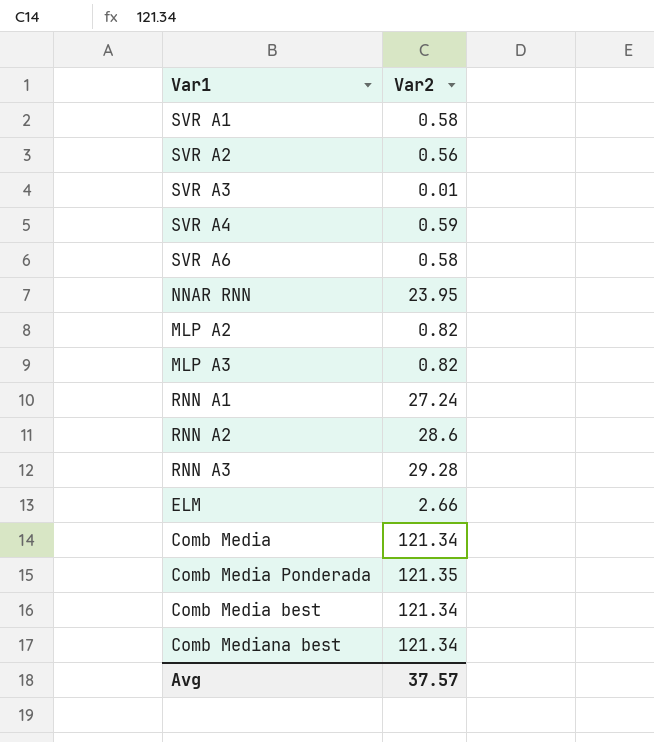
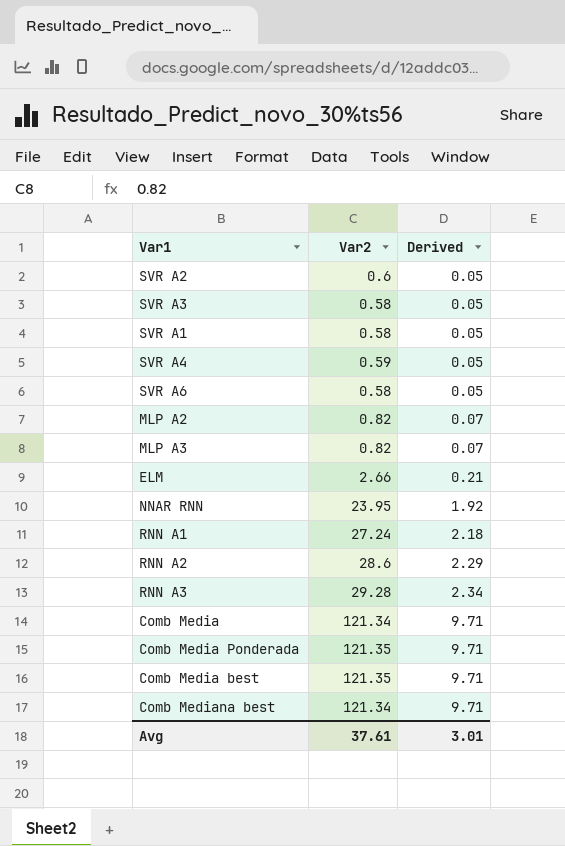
row order: none -> Derived ascending
column Derived | formula: none -> [Var2] * 0.08
SVR A2 | Var2: 0.56 -> 0.6
SVR A3 | Var2: 0.01 -> 0.58
Comb Media best | Var2: 121.34 -> 121.35
Avg | Var2: 37.57 -> 37.61

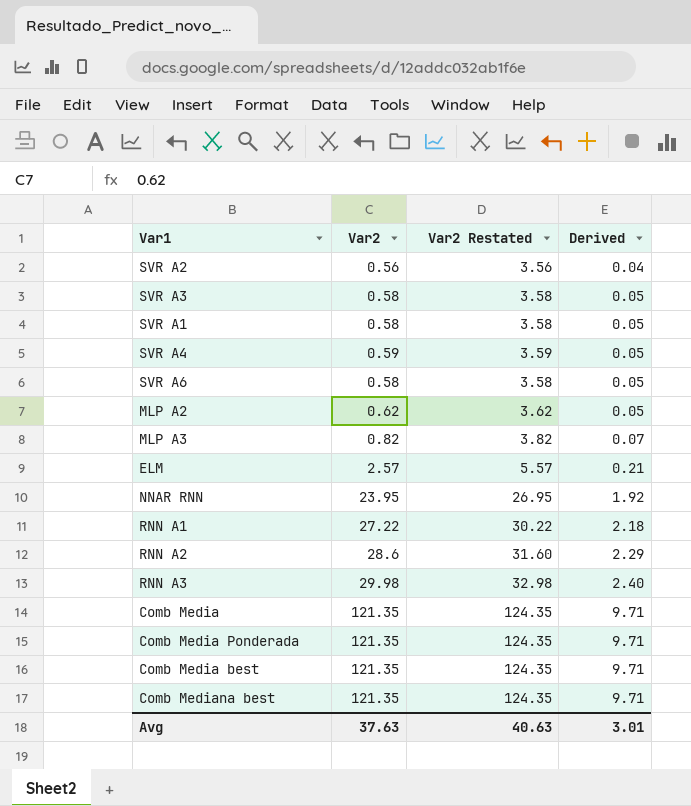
column Var2 Restated | formula: none -> [Var2] + 3
SVR A2 | Var2: 0.6 -> 0.56
SVR A2 | Derived: 0.05 -> 0.04
MLP A2 | Var2: 0.82 -> 0.62
MLP A2 | Derived: 0.07 -> 0.05
ELM | Var2: 2.66 -> 2.57
RNN A1 | Var2: 27.24 -> 27.22
RNN A3 | Var2: 29.28 -> 29.98
RNN A3 | Derived: 2.34 -> 2.40
Comb Media | Var2: 121.34 -> 121.35
Comb Mediana best | Var2: 121.34 -> 121.35
Avg | Var2: 37.61 -> 37.63

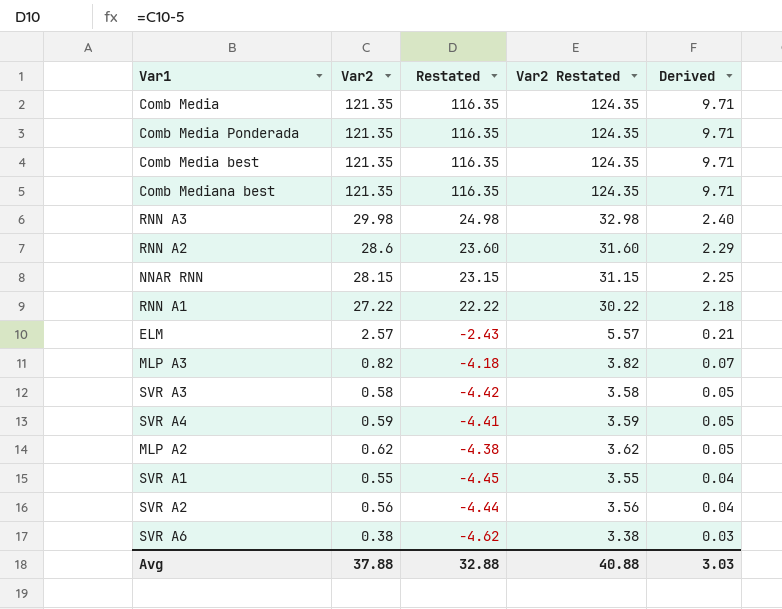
row order: Derived ascending -> Derived descending
column Restated | formula: none -> [Var2] - 5
NNAR RNN | Var2: 23.95 -> 28.15
NNAR RNN | Var2 Restated: 26.95 -> 31.15
NNAR RNN | Derived: 1.92 -> 2.25
SVR A1 | Var2: 0.58 -> 0.55
SVR A1 | Var2 Restated: 3.58 -> 3.55
SVR A1 | Derived: 0.05 -> 0.04
SVR A6 | Var2: 0.58 -> 0.38
SVR A6 | Var2 Restated: 3.58 -> 3.38
SVR A6 | Derived: 0.05 -> 0.03
Avg | Var2: 37.63 -> 37.88
Avg | Var2 Restated: 40.63 -> 40.88
Avg | Derived: 3.01 -> 3.03

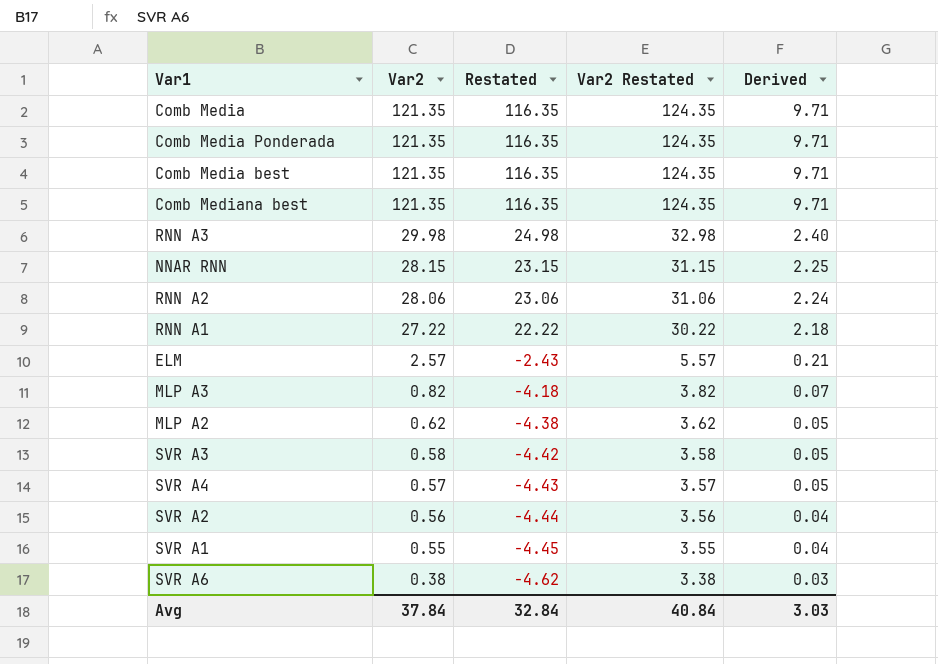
row order: Derived descending -> Var2 descending
RNN A2 | Var2: 28.6 -> 28.06
RNN A2 | Restated: 23.60 -> 23.06
RNN A2 | Var2 Restated: 31.60 -> 31.06
RNN A2 | Derived: 2.29 -> 2.24
SVR A4 | Var2: 0.59 -> 0.57
SVR A4 | Restated: -4.41 -> -4.43
SVR A4 | Var2 Restated: 3.59 -> 3.57
Avg | Var2: 37.88 -> 37.84
Avg | Restated: 32.88 -> 32.84
Avg | Var2 Restated: 40.88 -> 40.84

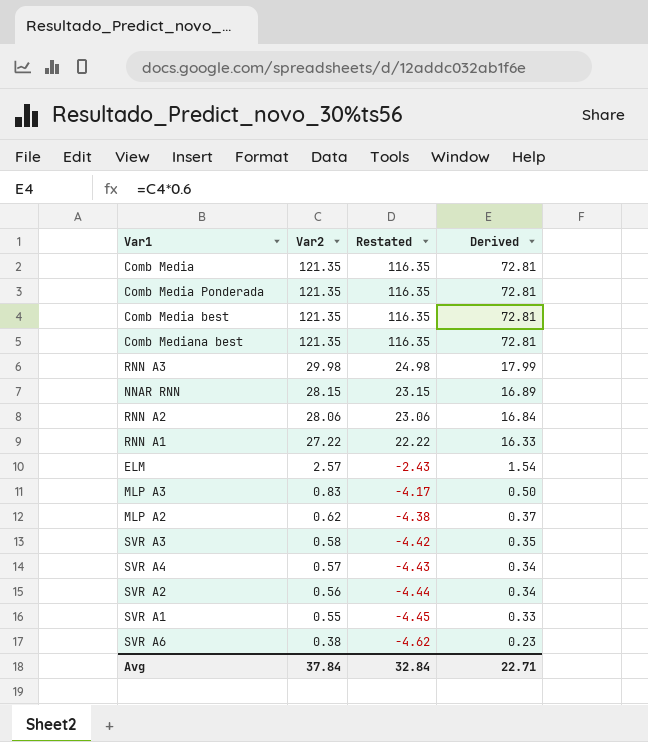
column Var2 Restated | formula: [Var2] + 3 -> none
column Derived | formula: [Var2] * 0.08 -> [Var2] * 0.6
MLP A3 | Var2: 0.82 -> 0.83
MLP A3 | Restated: -4.18 -> -4.17
Avg | Derived: 3.03 -> 22.71

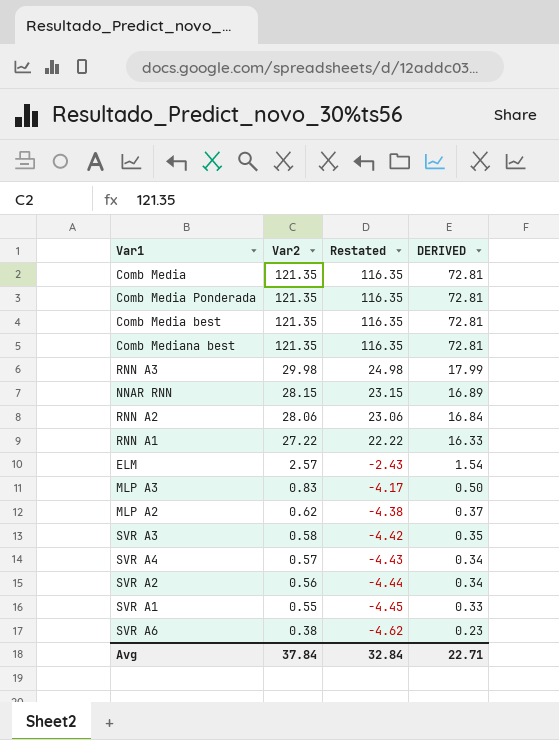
column name: Derived -> DERIVED

